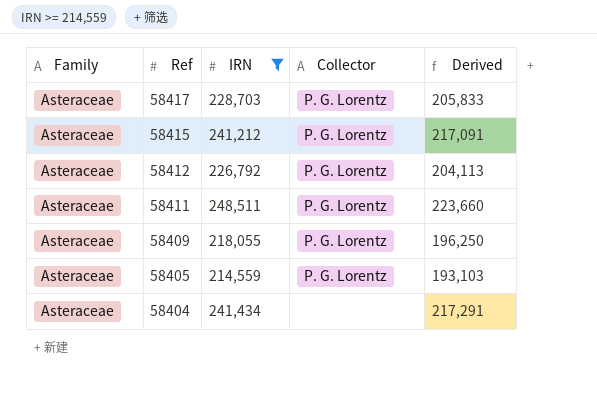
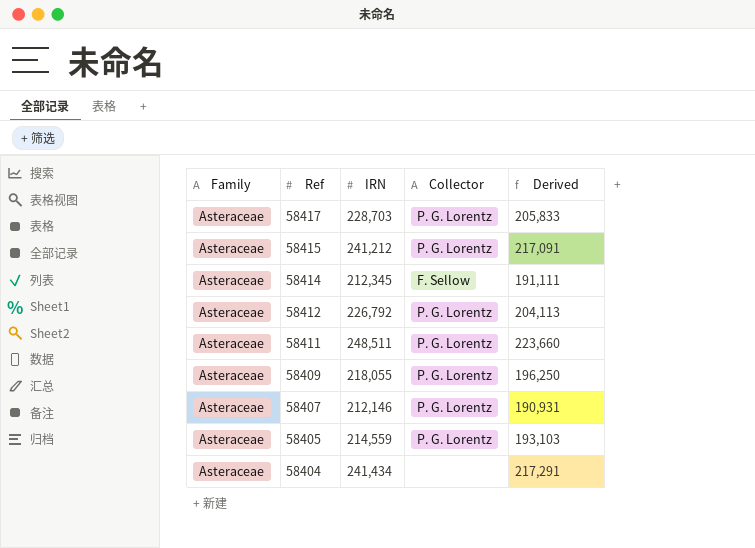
filter: IRN >= 214,559 -> none

